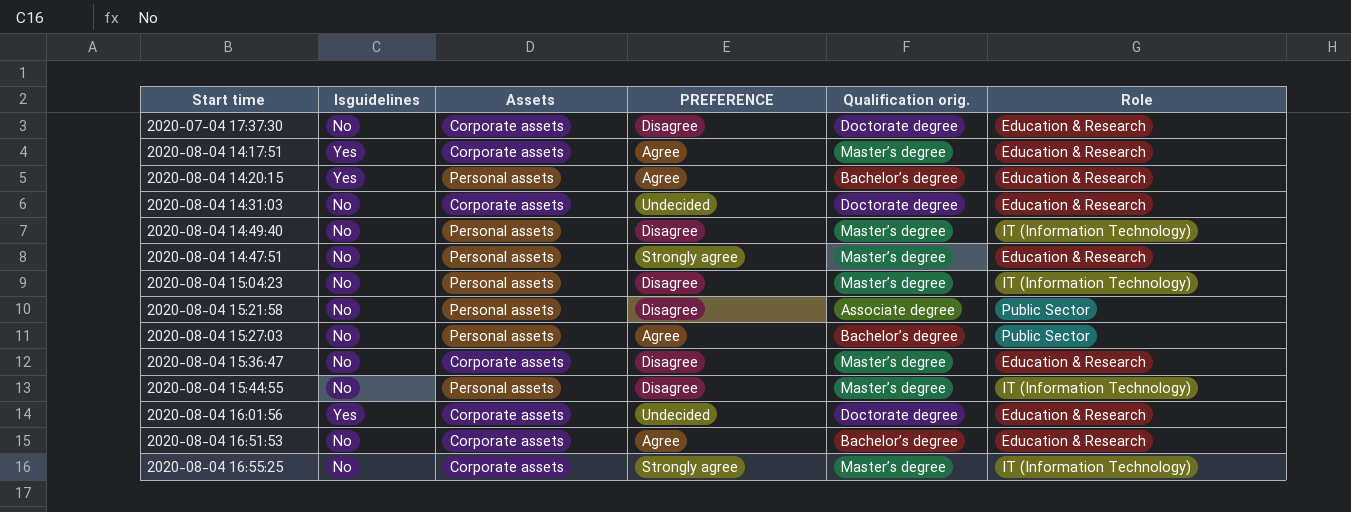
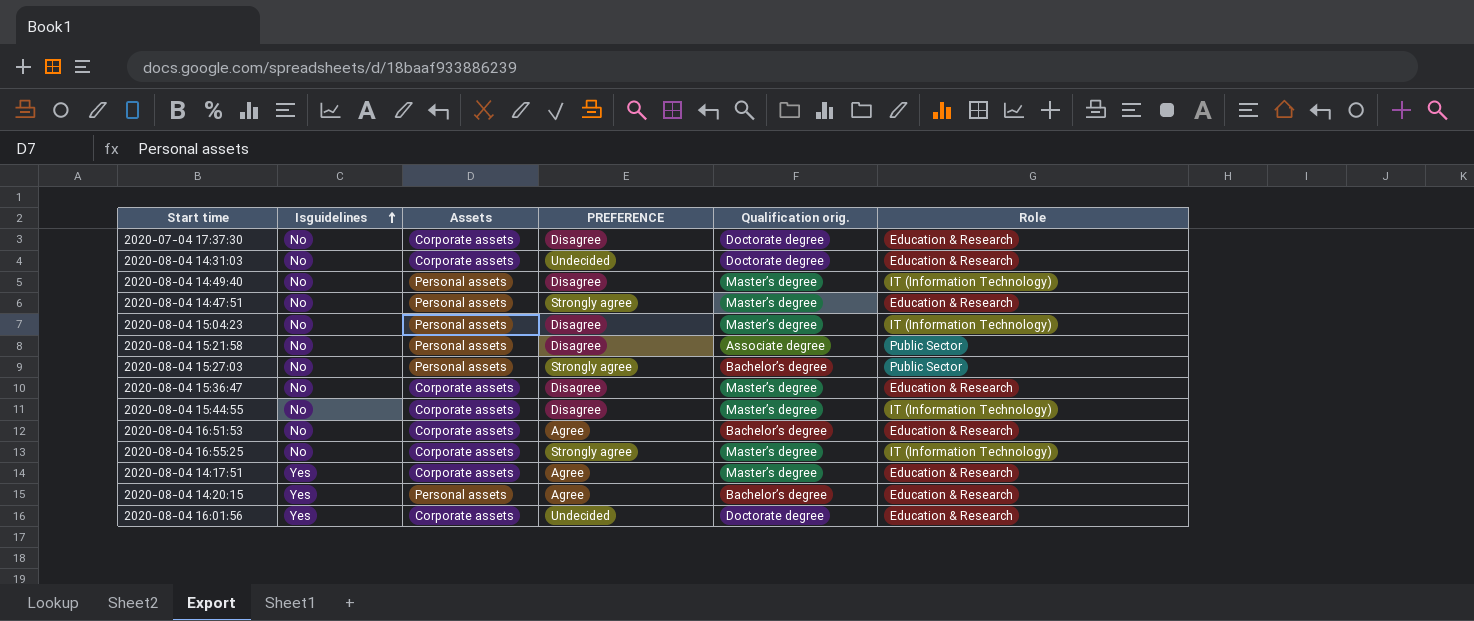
row order: none -> Isguidelines ascending
2020-08-04 15:27:03 | PREFERENCE: Agree -> Strongly agree
2020-08-04 15:44:55 | Assets: Personal assets -> Corporate assets

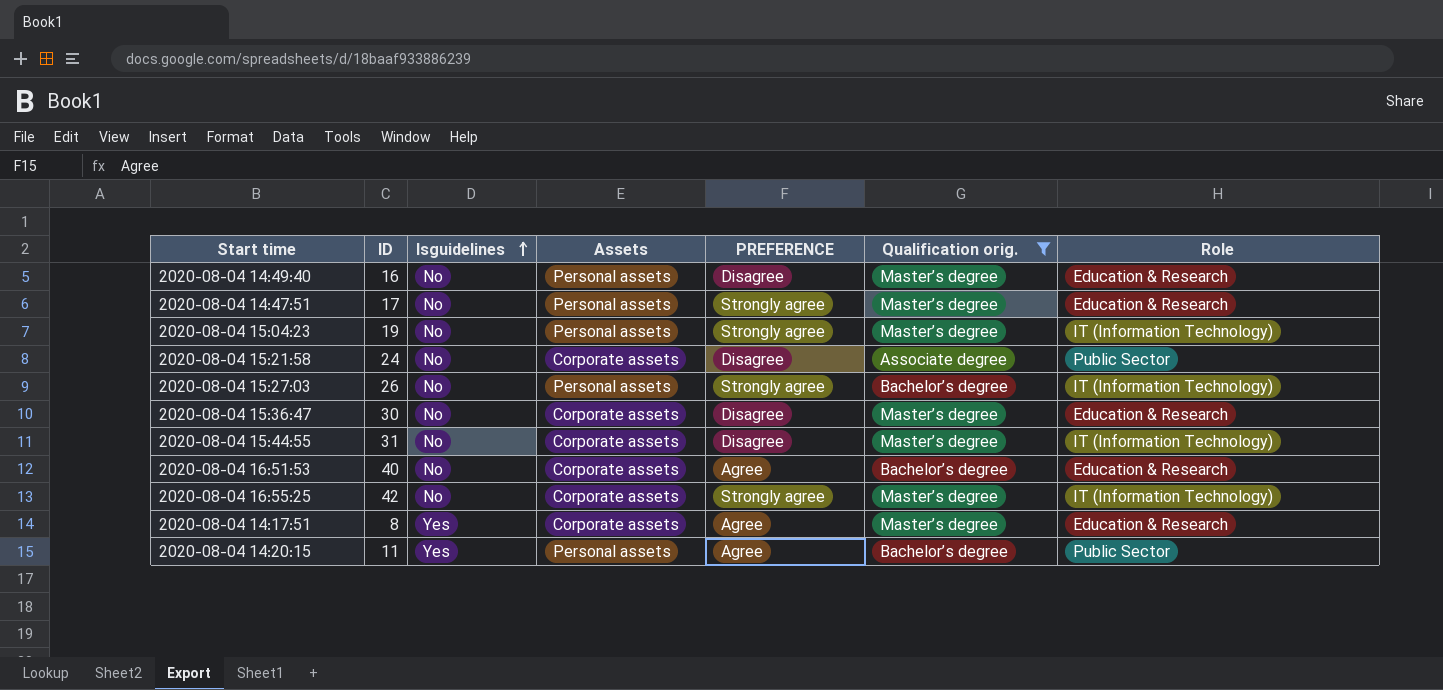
filter: none -> Qualification orig. != Doctorate degree
column ID | position: none -> 2
2020-08-04 14:49:40 | Role: IT (Information Technology) -> Education & Research
2020-08-04 15:04:23 | PREFERENCE: Disagree -> Strongly agree
2020-08-04 15:21:58 | Assets: Personal assets -> Corporate assets
2020-08-04 15:27:03 | Role: Public Sector -> IT (Information Technology)
2020-08-04 14:20:15 | Role: Education & Research -> Public Sector

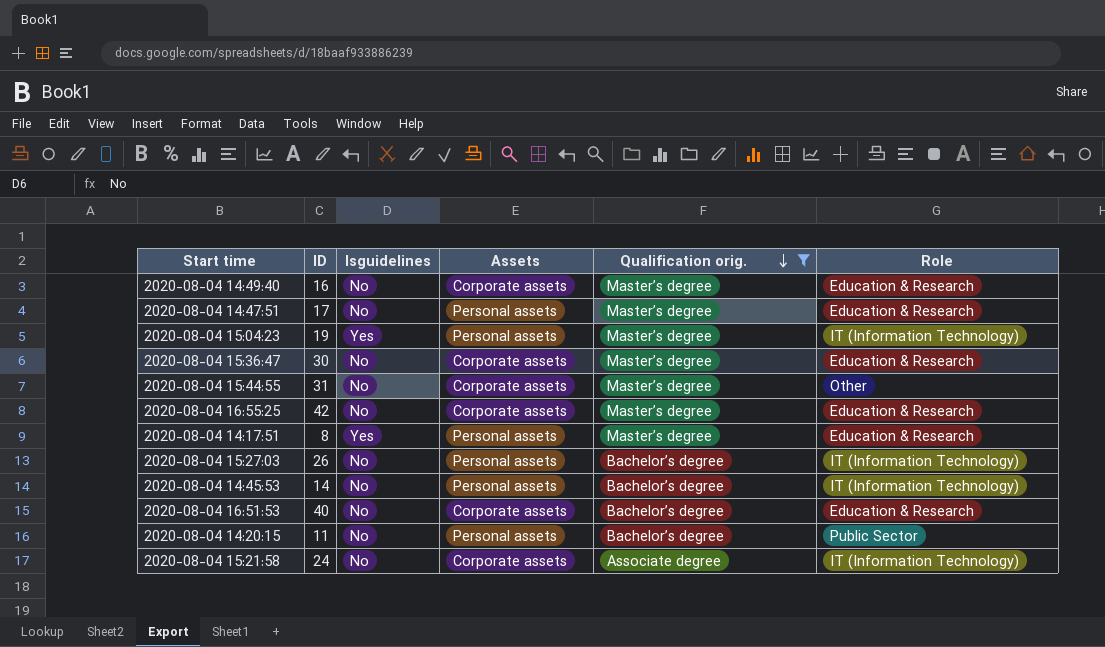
row order: Isguidelines ascending -> Qualification orig. descending
column PREFERENCE | position: 5 -> none
2020-08-04 14:49:40 | Assets: Personal assets -> Corporate assets
2020-08-04 15:04:23 | Isguidelines: No -> Yes
2020-08-04 15:44:55 | Role: IT (Information Technology) -> Other
2020-08-04 16:55:25 | Role: IT (Information Technology) -> Education & Research
2020-08-04 14:17:51 | Assets: Corporate assets -> Personal assets
row 2020-08-04 14:45:53: none -> 14 | No | Personal assets | Bachelor’s degree | IT (Information Technology)
2020-08-04 14:20:15 | Isguidelines: Yes -> No
2020-08-04 15:21:58 | Role: Public Sector -> IT (Information Technology)

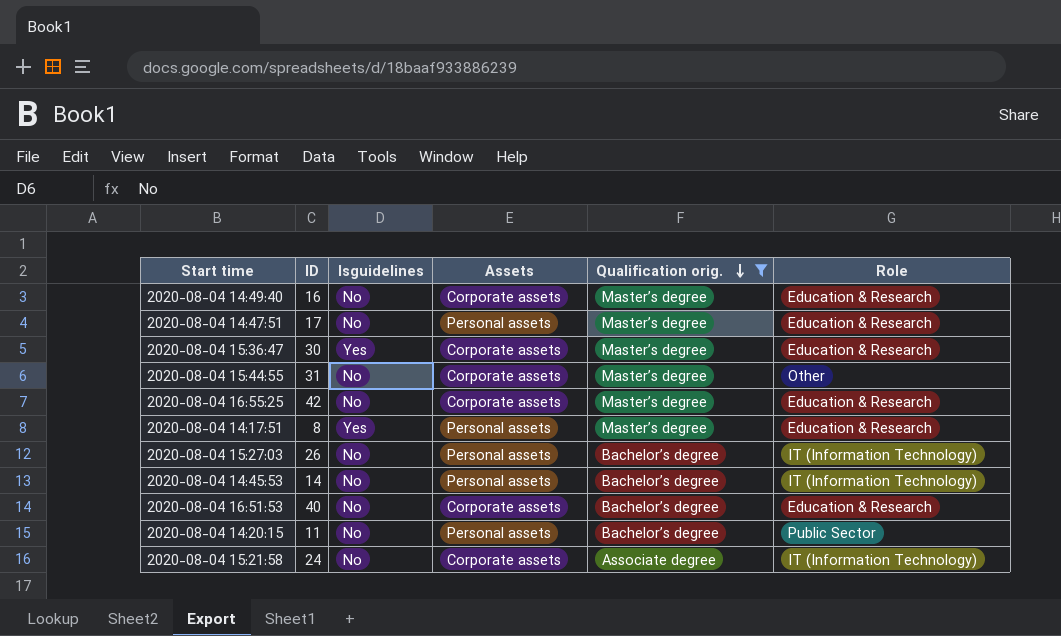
row 2020-08-04 15:04:23: 19 | Yes | Personal assets | Master’s degree | IT (Information Technology) -> none
2020-08-04 15:36:47 | Isguidelines: No -> Yes

